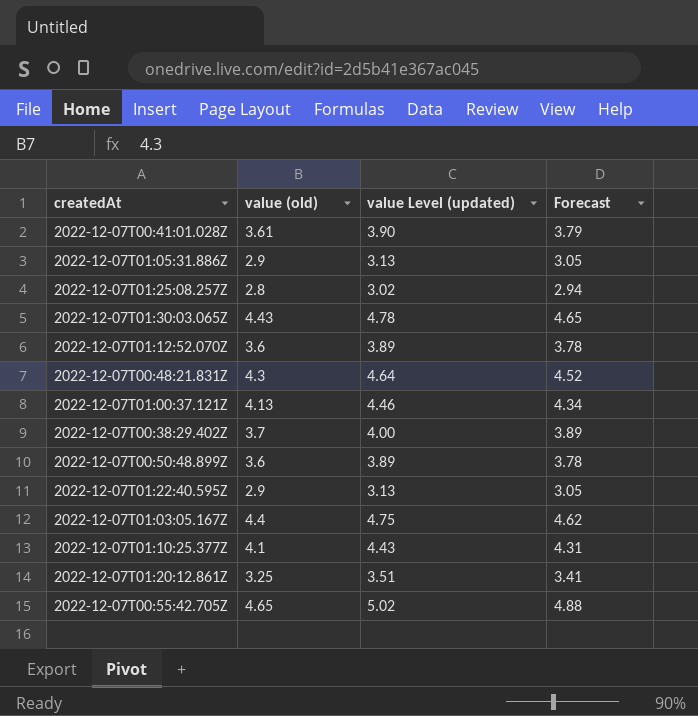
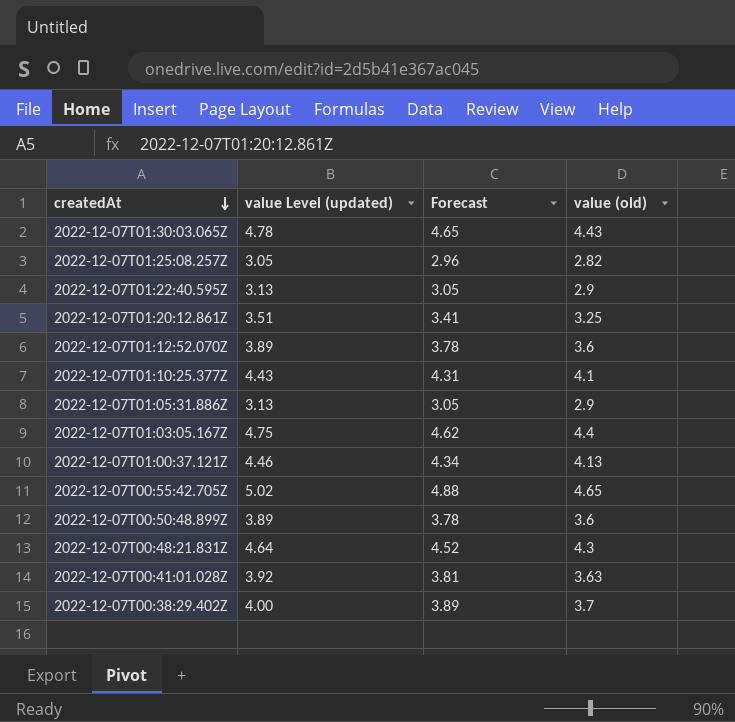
row order: none -> createdAt descending
column value (old) | position: 2 -> 4
2022-12-07T01:25:08.257Z | value Level (updated): 3.02 -> 3.05
2022-12-07T01:25:08.257Z | Forecast: 2.94 -> 2.96
2022-12-07T01:25:08.257Z | value (old): 2.8 -> 2.82
2022-12-07T00:41:01.028Z | value Level (updated): 3.90 -> 3.92
2022-12-07T00:41:01.028Z | Forecast: 3.79 -> 3.81
2022-12-07T00:41:01.028Z | value (old): 3.61 -> 3.63

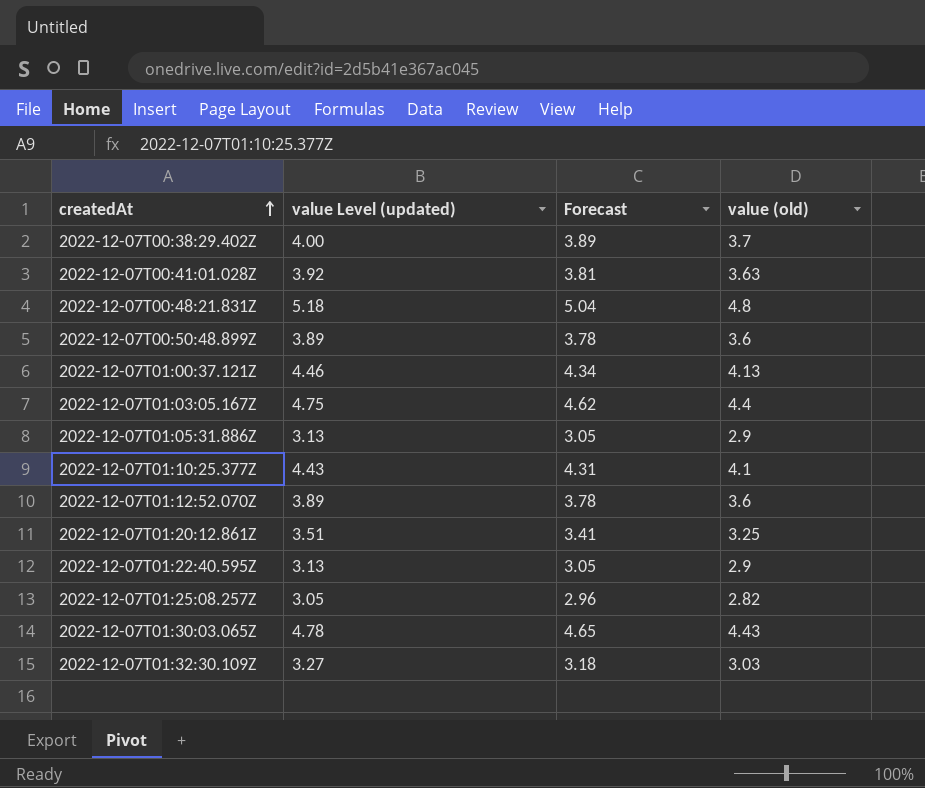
row order: createdAt descending -> createdAt ascending
row 2022-12-07T00:55:42.705Z: 5.02 | 4.88 | 4.65 -> none
2022-12-07T00:48:21.831Z | value Level (updated): 4.64 -> 5.18
2022-12-07T00:48:21.831Z | Forecast: 4.52 -> 5.04
2022-12-07T00:48:21.831Z | value (old): 4.3 -> 4.8
row 2022-12-07T01:32:30.109Z: none -> 3.27 | 3.18 | 3.03

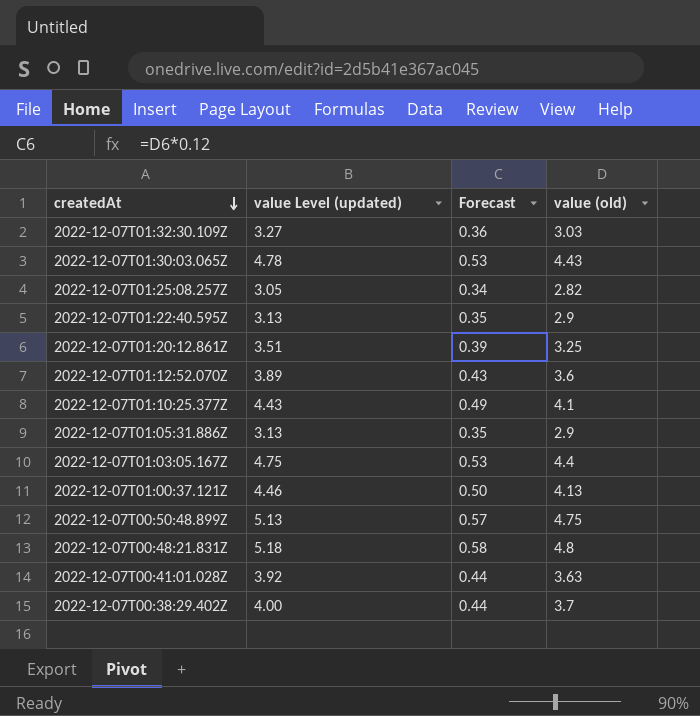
row order: createdAt ascending -> createdAt descending
column Forecast | formula: [value (old)] * 1.05 -> [value (old)] * 0.12
2022-12-07T00:50:48.899Z | value Level (updated): 3.89 -> 5.13
2022-12-07T00:50:48.899Z | value (old): 3.6 -> 4.75

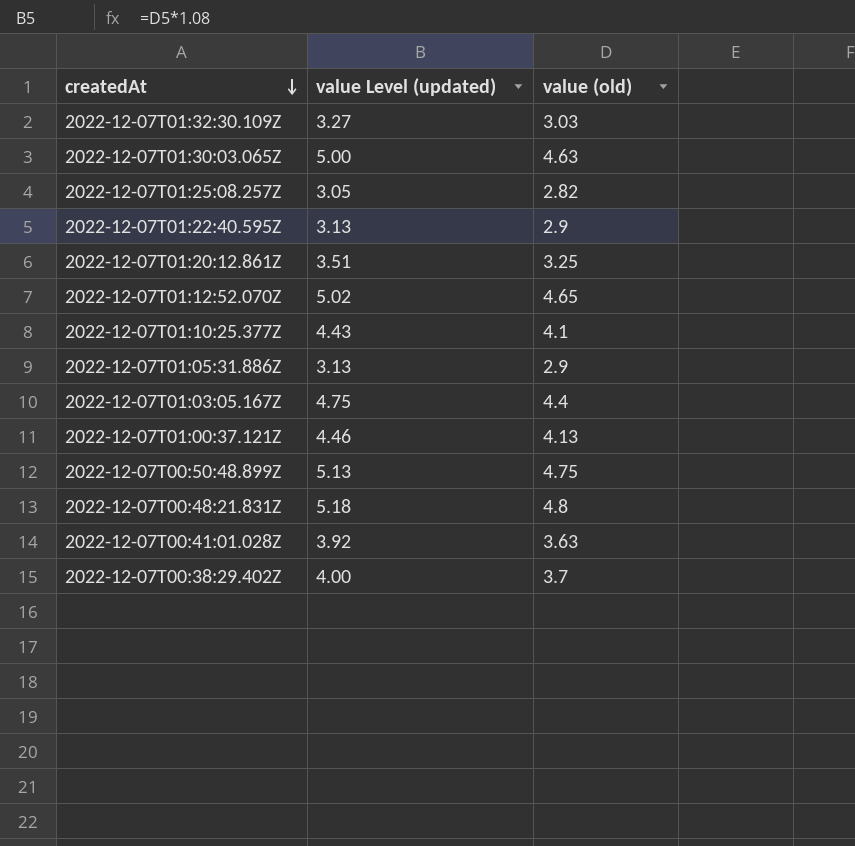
column Forecast | formula: [value (old)] * 0.12 -> none
2022-12-07T01:30:03.065Z | value Level (updated): 4.78 -> 5.00
2022-12-07T01:30:03.065Z | value (old): 4.43 -> 4.63
2022-12-07T01:12:52.070Z | value Level (updated): 3.89 -> 5.02
2022-12-07T01:12:52.070Z | value (old): 3.6 -> 4.65

